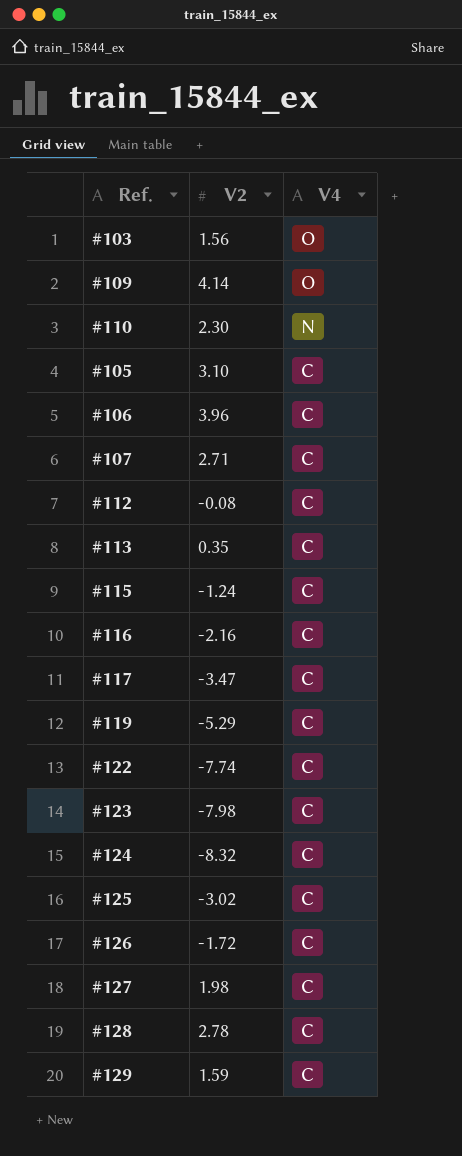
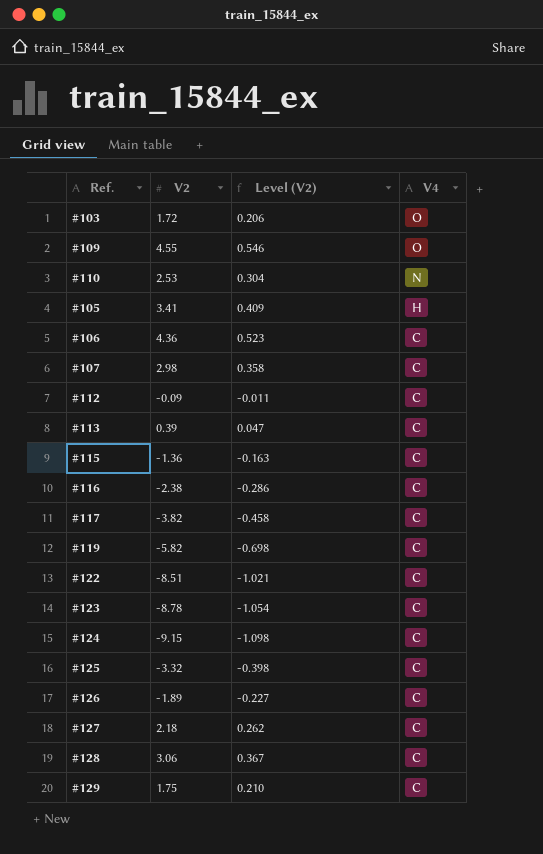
column Level (V2) | formula: none -> [V2] * 0.12
#103 | V2: 1.56 -> 1.72
#109 | V2: 4.14 -> 4.55
#110 | V2: 2.30 -> 2.53
#105 | V2: 3.10 -> 3.41
#105 | V4: C -> H
#106 | V2: 3.96 -> 4.36
#107 | V2: 2.71 -> 2.98
#112 | V2: -0.08 -> -0.09
#113 | V2: 0.35 -> 0.39
#115 | V2: -1.24 -> -1.36
#116 | V2: -2.16 -> -2.38
#117 | V2: -3.47 -> -3.82
#119 | V2: -5.29 -> -5.82
#122 | V2: -7.74 -> -8.51
#123 | V2: -7.98 -> -8.78
#124 | V2: -8.32 -> -9.15
#125 | V2: -3.02 -> -3.32
#126 | V2: -1.72 -> -1.89
#127 | V2: 1.98 -> 2.18
#128 | V2: 2.78 -> 3.06
#129 | V2: 1.59 -> 1.75

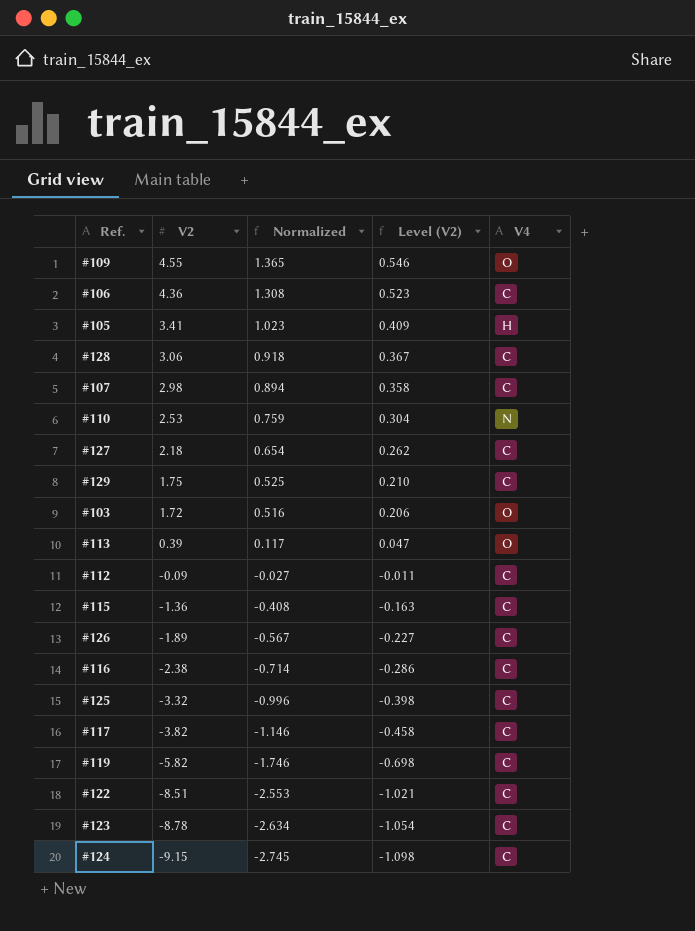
row order: V4 descending -> V2 descending
column Normalized | formula: none -> [V2] * 0.3
#113 | V4: C -> O

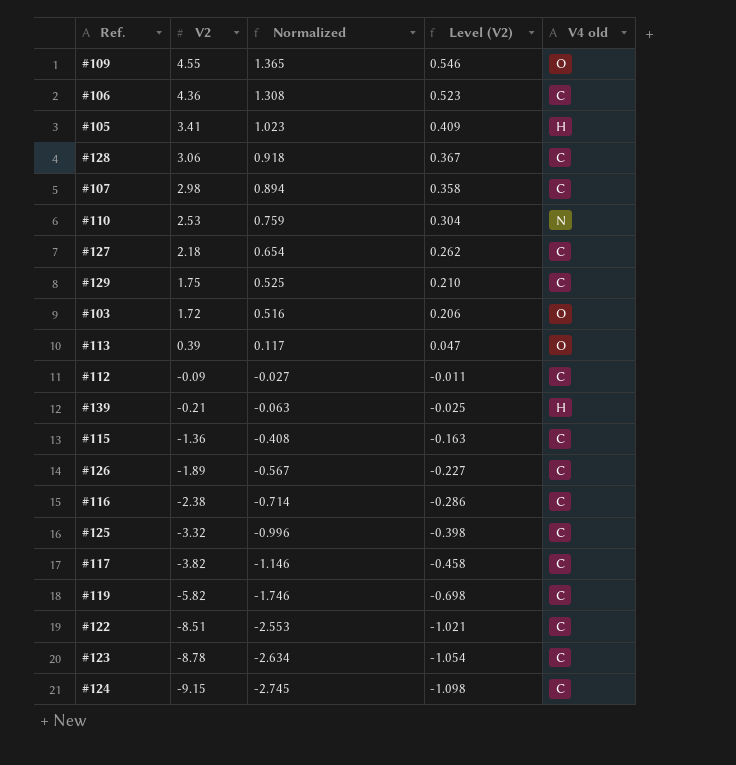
column name: V4 -> V4 old
row #139: none -> -0.21 | -0.063 | -0.025 | H

